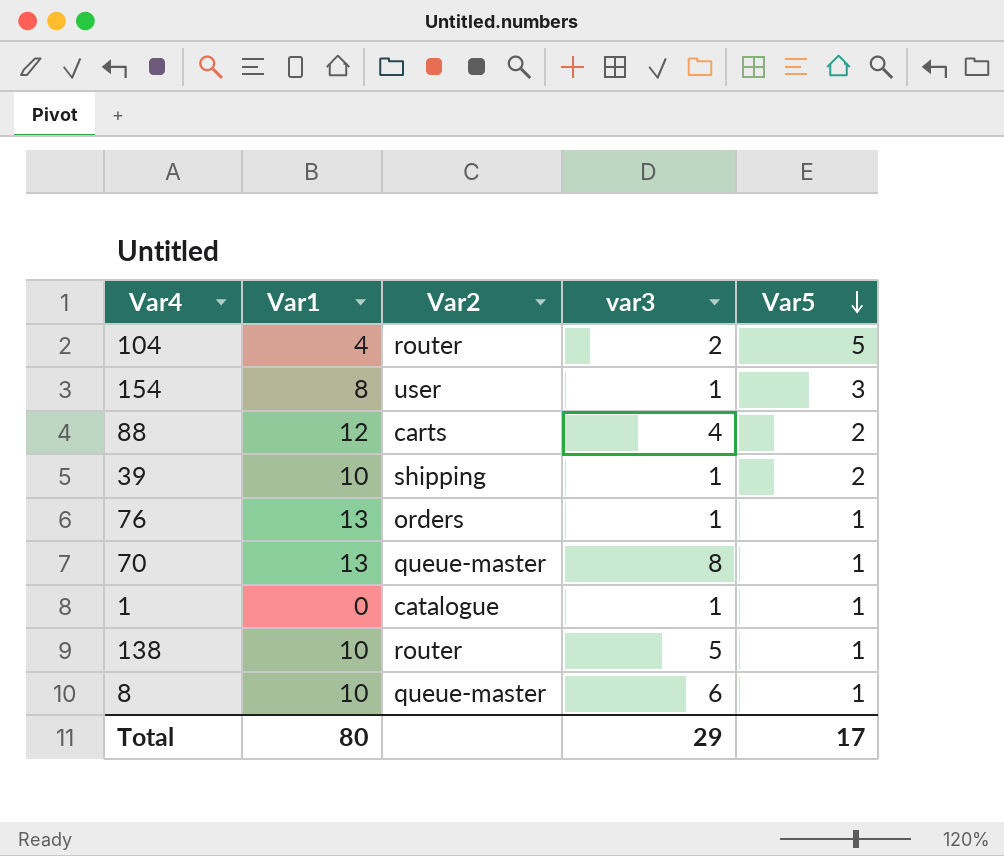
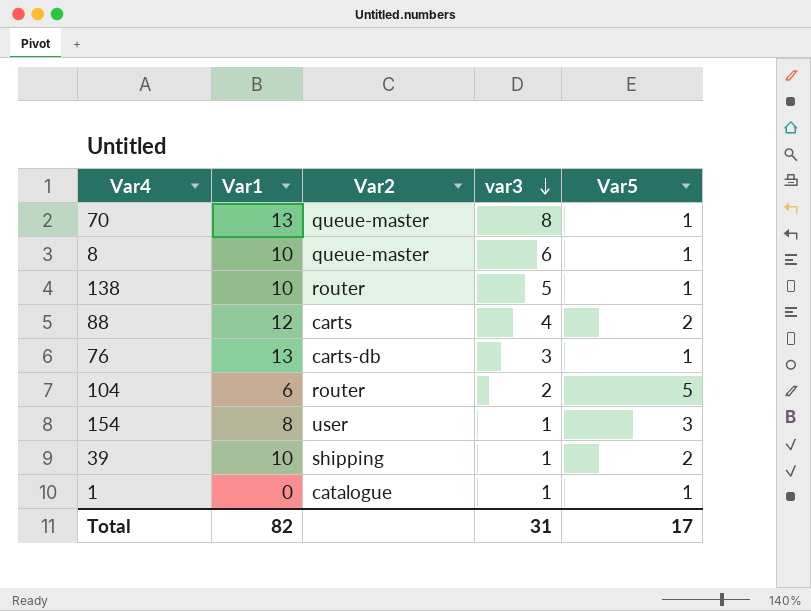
row order: Var5 descending -> var3 descending
76 | Var2: orders -> carts-db
76 | var3: 1 -> 3
104 | Var1: 4 -> 6
Total | Var1: 80 -> 82
Total | var3: 29 -> 31

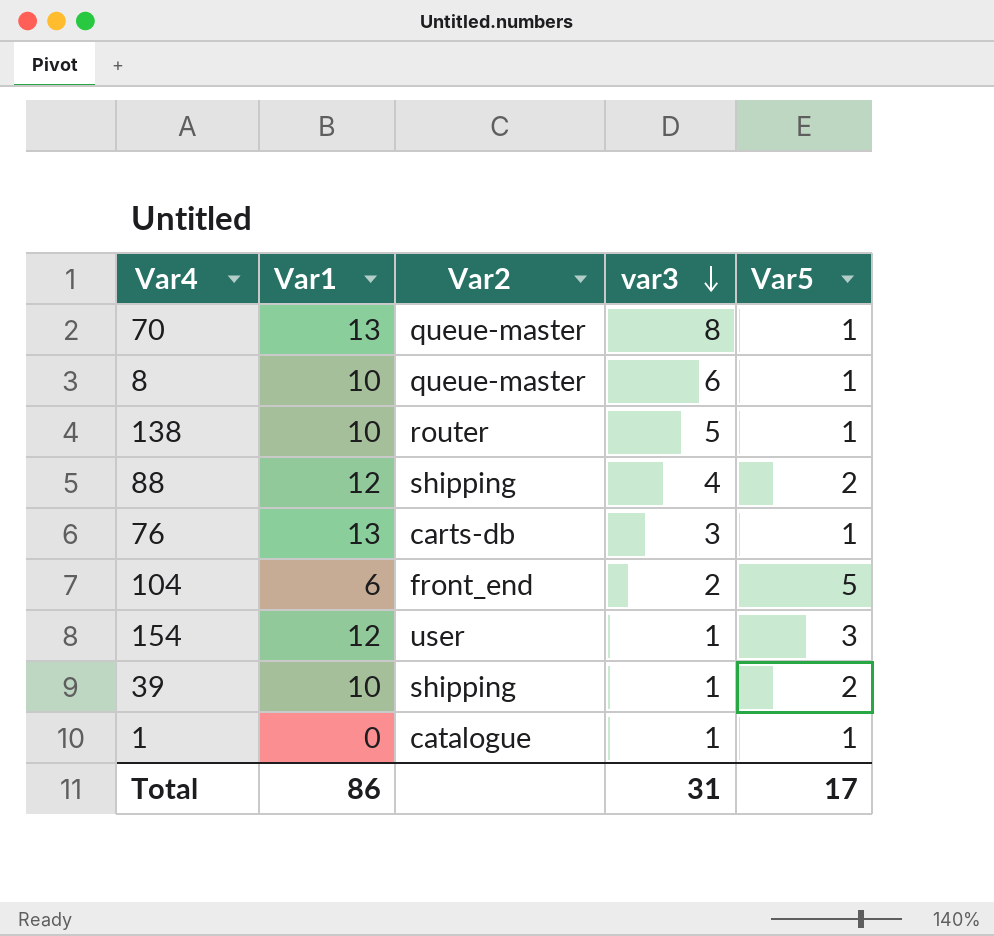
88 | Var2: carts -> shipping
104 | Var2: router -> front_end
154 | Var1: 8 -> 12
Total | Var1: 82 -> 86

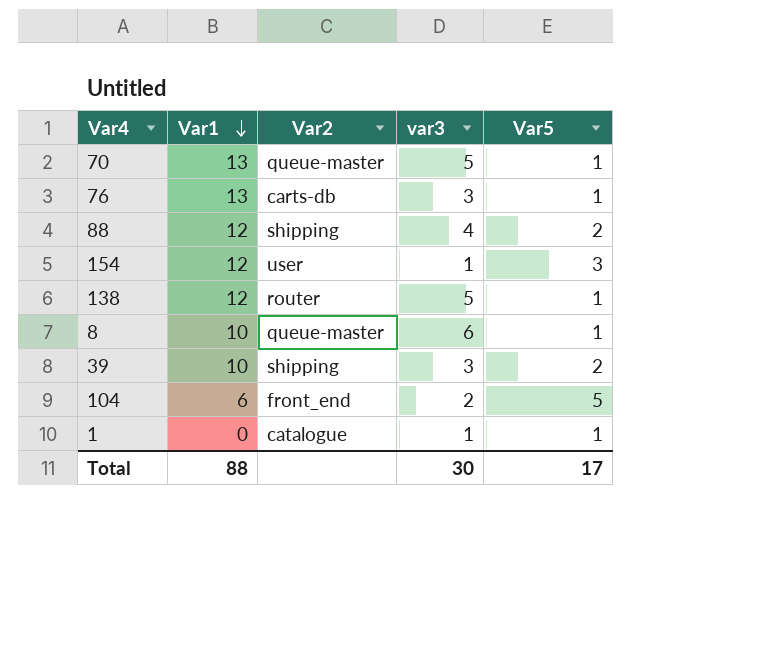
row order: var3 descending -> Var1 descending
70 | var3: 8 -> 5
138 | Var1: 10 -> 12
39 | var3: 1 -> 3
Total | Var1: 86 -> 88
Total | var3: 31 -> 30

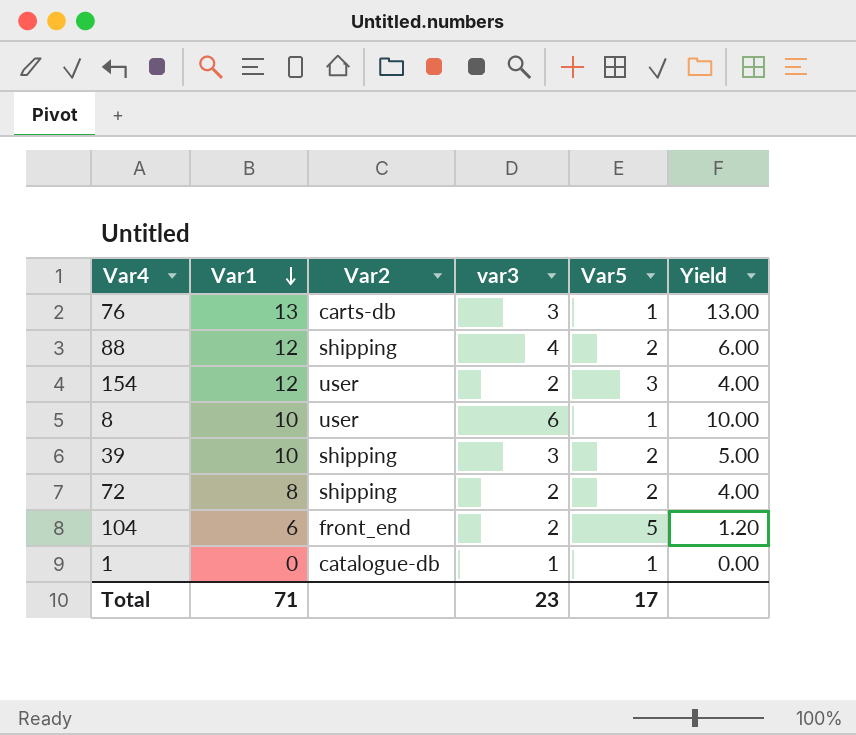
column Yield | formula: none -> [Var1] / [Var5]
row 70: 13 | queue-master | 5 | 1 -> none
row 138: 12 | router | 5 | 1 -> none
154 | var3: 1 -> 2
8 | Var2: queue-master -> user
row 72: none -> 8 | shipping | 2 | 2 | 4.00
1 | Var2: catalogue -> catalogue-db
Total | Var1: 88 -> 71
Total | var3: 30 -> 23

